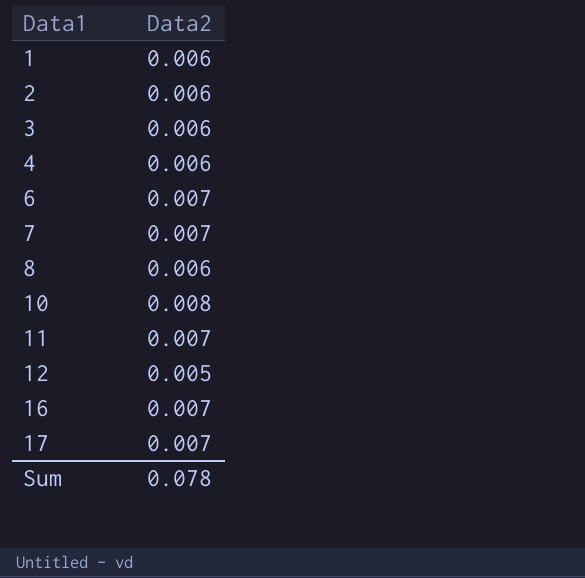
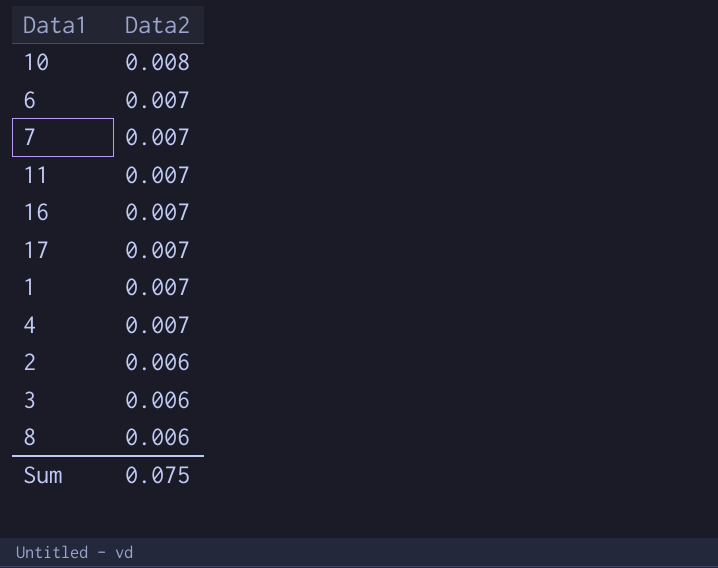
row order: Data1 ascending -> Data2 descending
row 12: 0.005 -> none
1 | Data2: 0.006 -> 0.007
4 | Data2: 0.006 -> 0.007
Sum | Data2: 0.078 -> 0.075

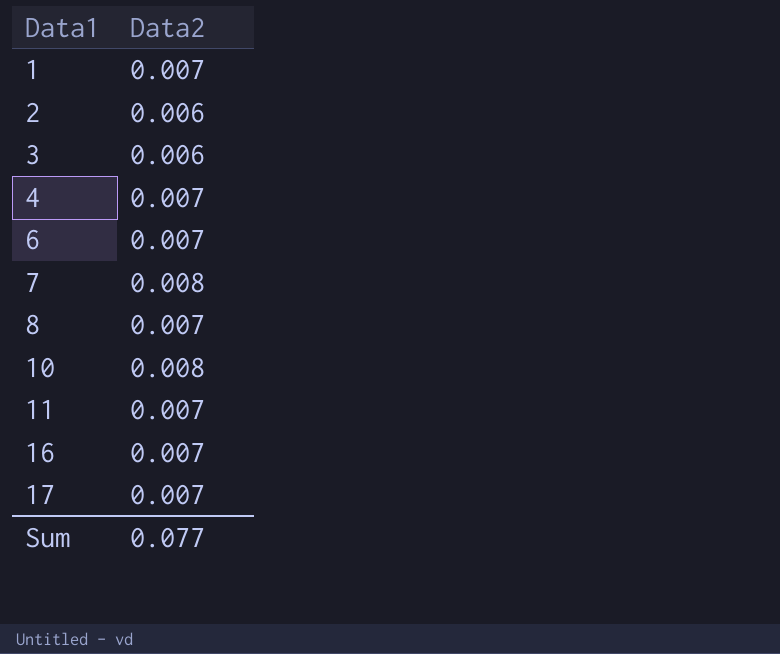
row order: Data2 descending -> Data1 ascending
7 | Data2: 0.007 -> 0.008
8 | Data2: 0.006 -> 0.007
Sum | Data2: 0.075 -> 0.077

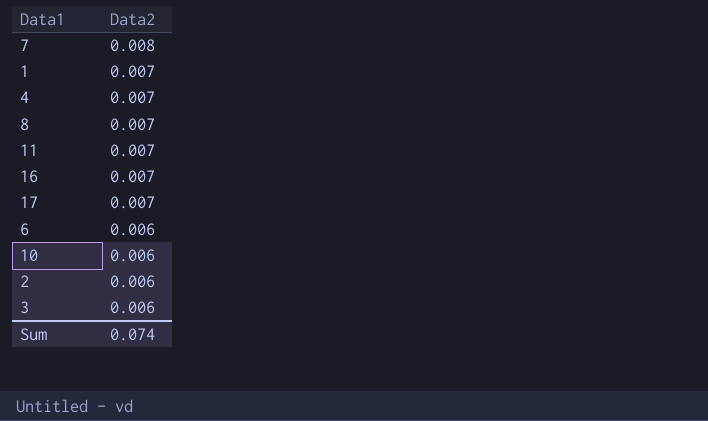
row order: Data1 ascending -> Data2 descending
6 | Data2: 0.007 -> 0.006
10 | Data2: 0.008 -> 0.006
Sum | Data2: 0.077 -> 0.074

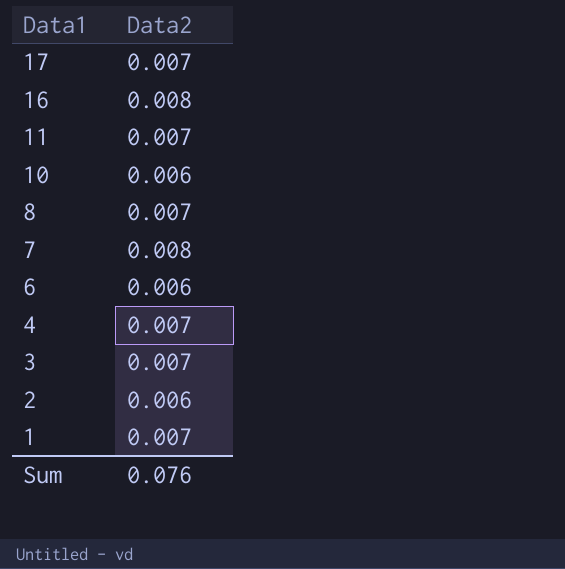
row order: Data2 descending -> Data1 descending
16 | Data2: 0.007 -> 0.008
3 | Data2: 0.006 -> 0.007
Sum | Data2: 0.074 -> 0.076

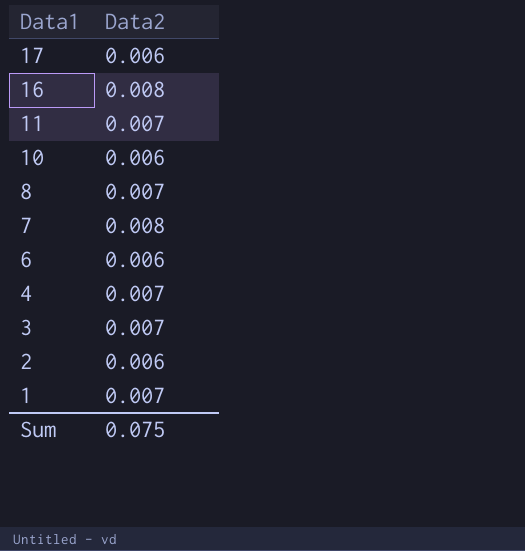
17 | Data2: 0.007 -> 0.006
Sum | Data2: 0.076 -> 0.075

